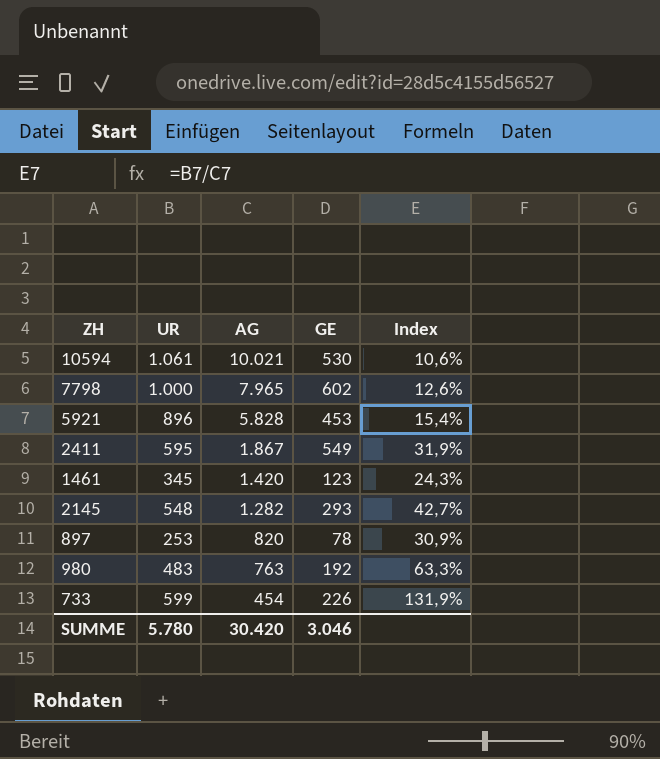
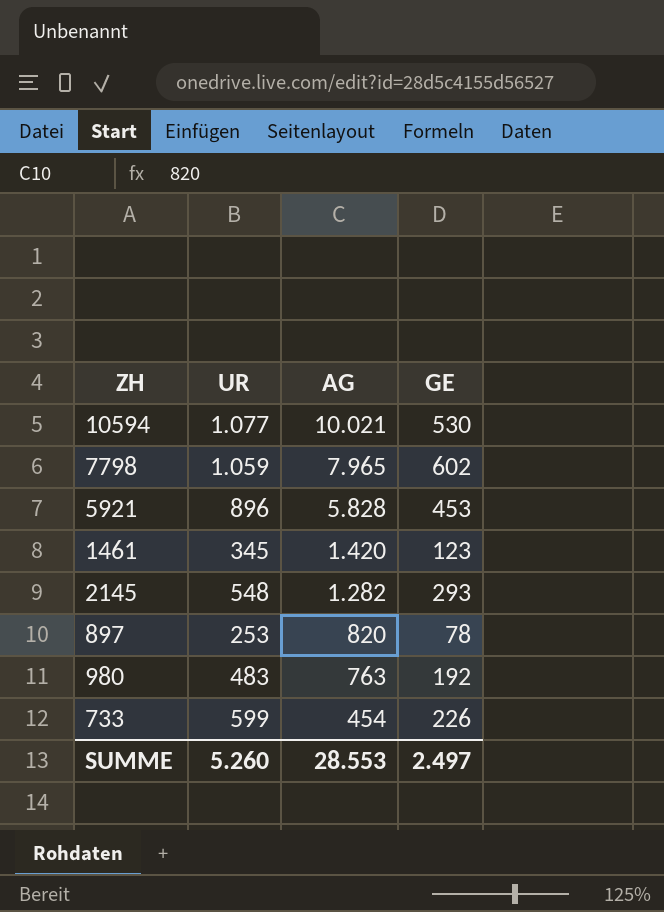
column Index | formula: [UR] / [AG] -> none
row 2411: 595 | 1.867 | 549 | 31,9% -> none
10594 | UR: 1.061 -> 1.077
7798 | UR: 1.000 -> 1.059
SUMME | UR: 5.780 -> 5.260
SUMME | AG: 30.420 -> 28.553
SUMME | GE: 3.046 -> 2.497

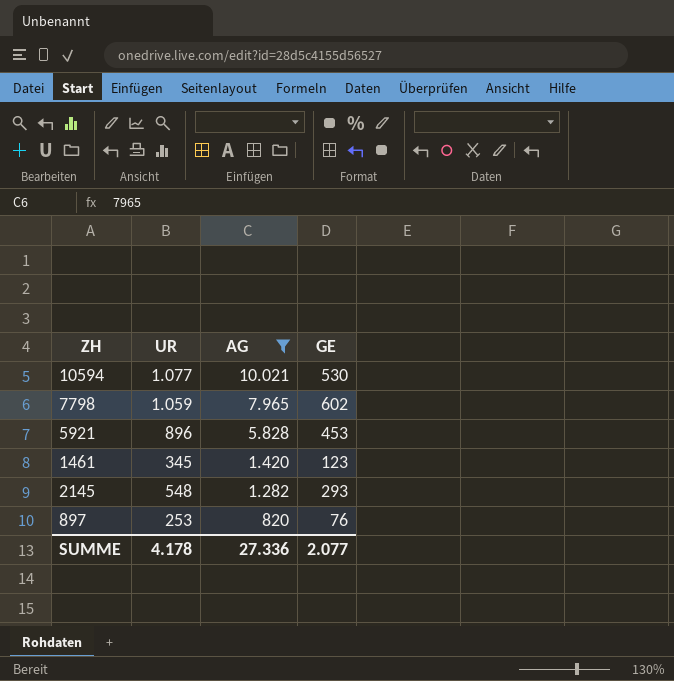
filter: none -> AG >= 820
897 | GE: 78 -> 76
SUMME | UR: 5.260 -> 4.178
SUMME | AG: 28.553 -> 27.336
SUMME | GE: 2.497 -> 2.077

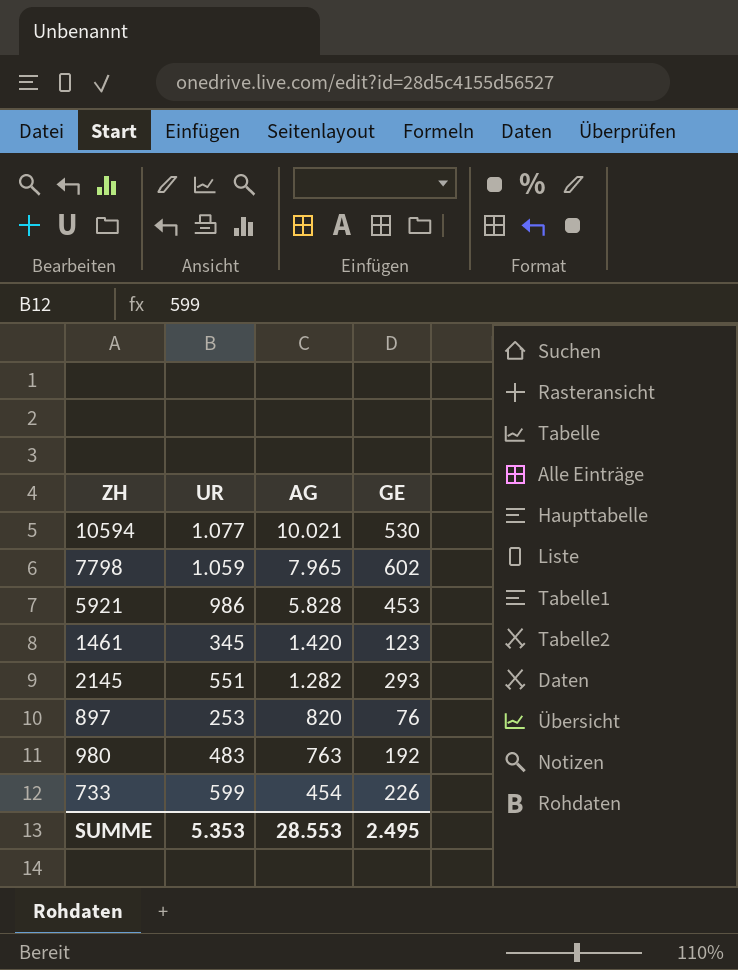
filter: AG >= 820 -> none
5921 | UR: 896 -> 986
2145 | UR: 548 -> 551
SUMME | UR: 4.178 -> 5.353
SUMME | AG: 27.336 -> 28.553
SUMME | GE: 2.077 -> 2.495

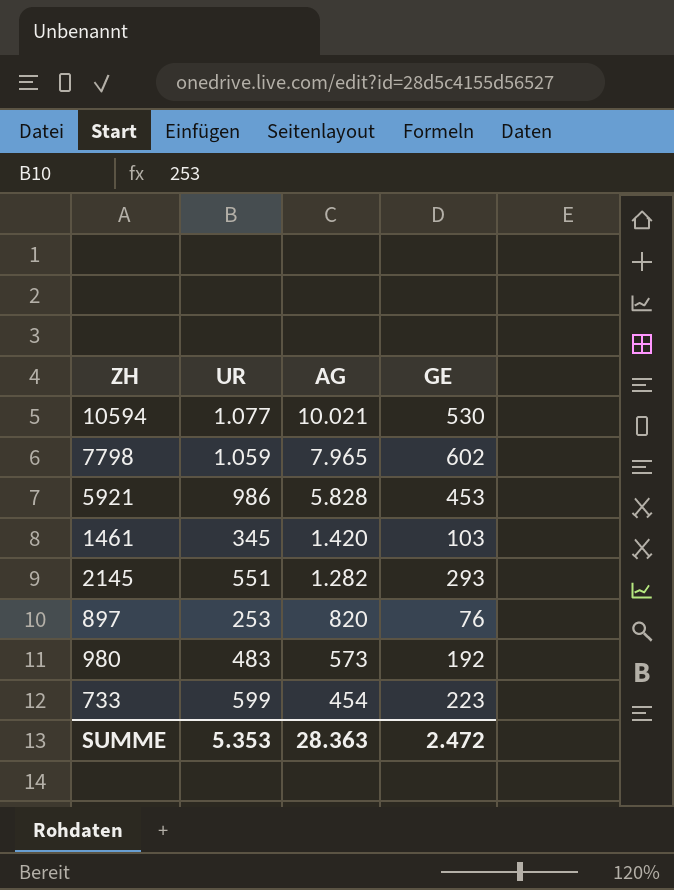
1461 | GE: 123 -> 103
980 | AG: 763 -> 573
733 | GE: 226 -> 223
SUMME | AG: 28.553 -> 28.363
SUMME | GE: 2.495 -> 2.472

